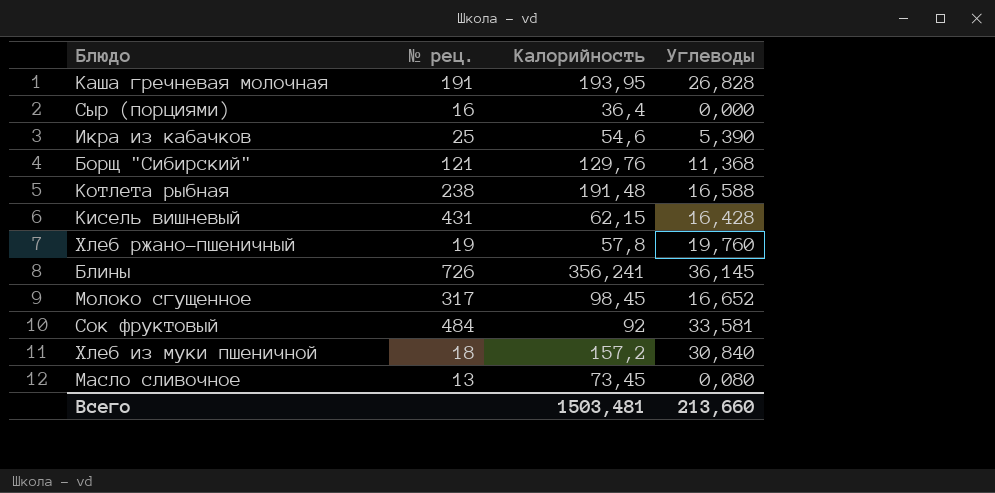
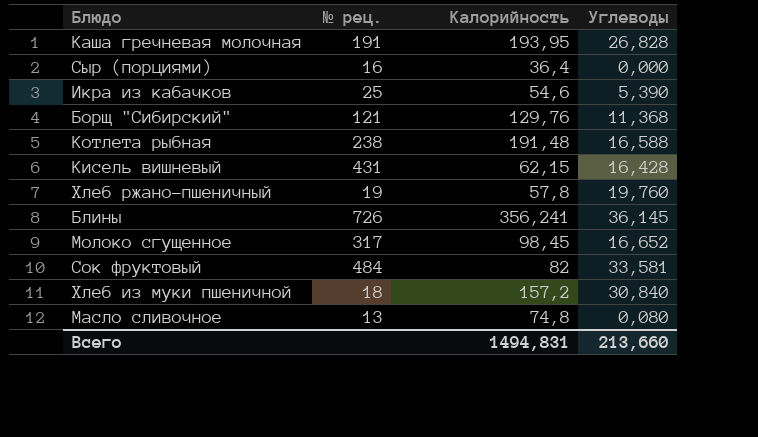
Сок фруктовый | Калорийность: 92 -> 82
Масло сливочное | Калорийность: 73,45 -> 74,8
Всего | Калорийность: 1503,481 -> 1494,831

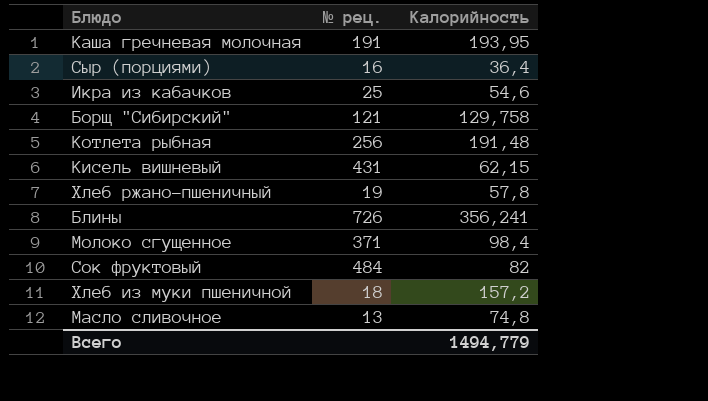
column Углеводы | position: 4 -> none
Борщ "Сибирский" | Калорийность: 129,76 -> 129,758
Котлета рыбная | № рец.: 238 -> 256
Молоко сгущенное | № рец.: 317 -> 371
Молоко сгущенное | Калорийность: 98,45 -> 98,4
Всего | Калорийность: 1494,831 -> 1494,779

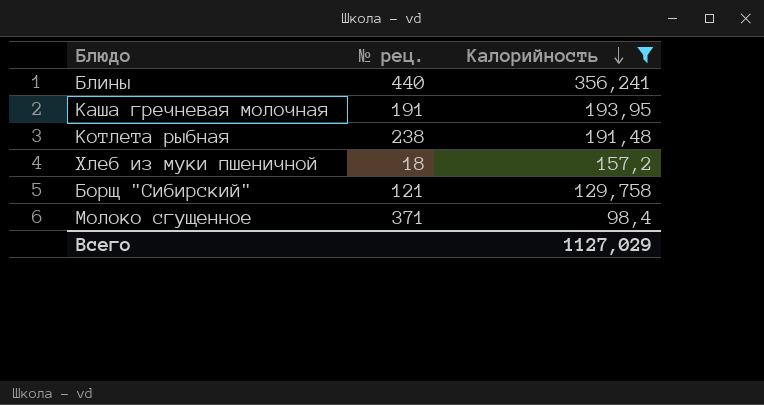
filter: none -> Калорийность >= 98,4
row order: none -> Калорийность descending
Блины | № рец.: 726 -> 440
Котлета рыбная | № рец.: 256 -> 238
Всего | Калорийность: 1494,779 -> 1127,029

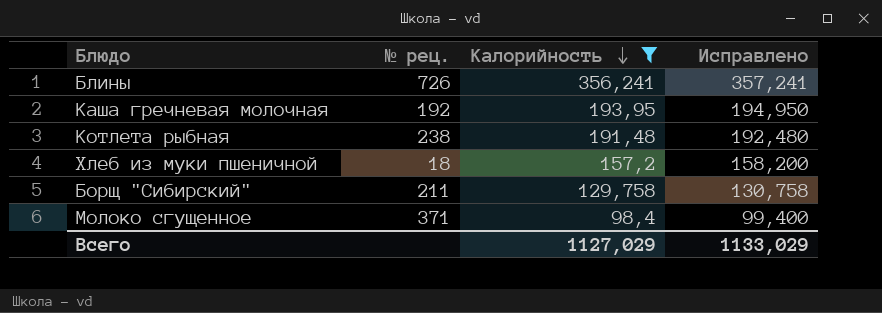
column Исправлено | formula: none -> [Калорийность] + 1
Блины | № рец.: 440 -> 726
Каша гречневая молочная | № рец.: 191 -> 192
Борщ "Сибирский" | № рец.: 121 -> 211

